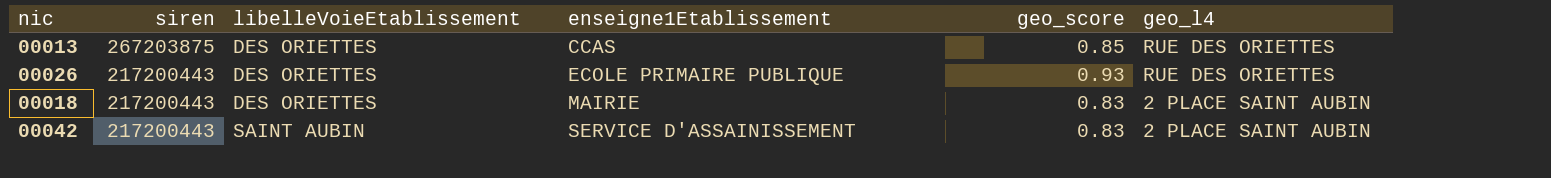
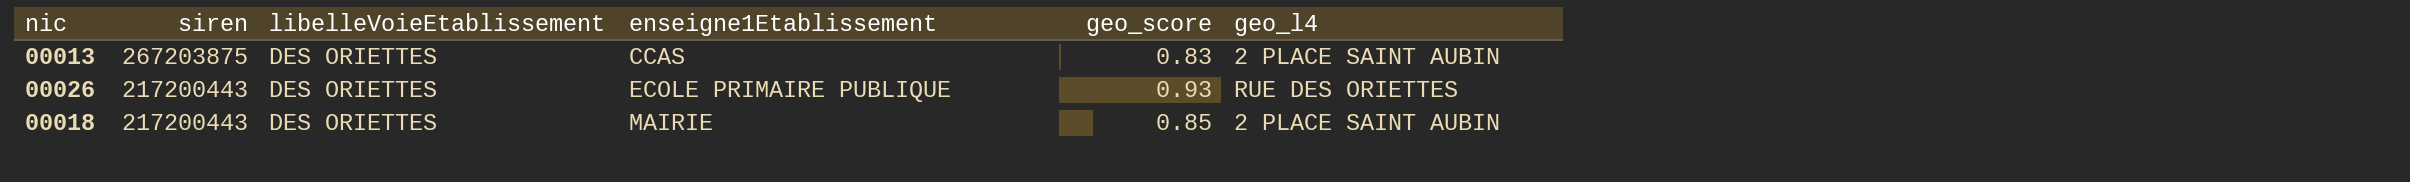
row 00042: 217200443 | SAINT AUBIN | SERVICE D'ASSAINISSEMENT | 0.83 | 2 PLACE SAINT AUBIN -> none
00013 | geo_score: 0.85 -> 0.83
00013 | geo_l4: RUE DES ORIETTES -> 2 PLACE SAINT AUBIN
00018 | geo_score: 0.83 -> 0.85

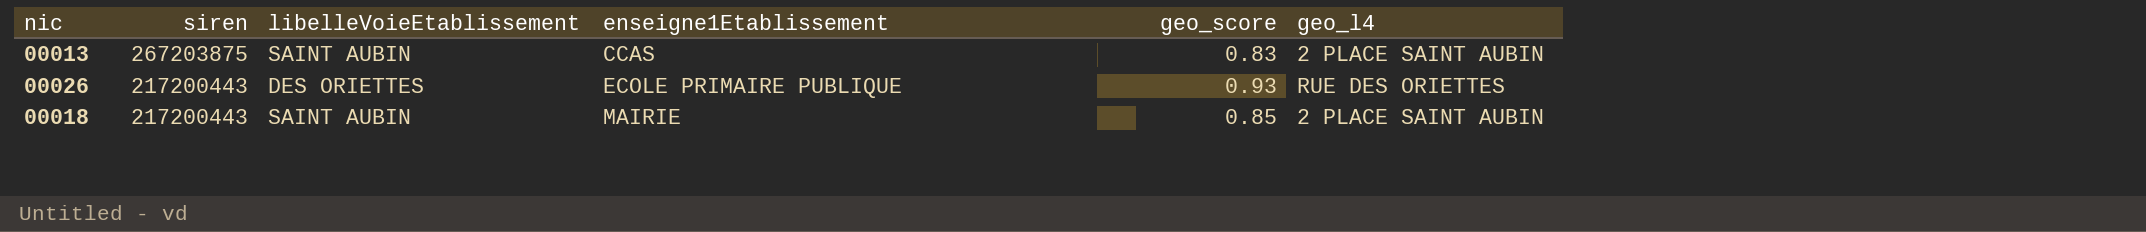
00013 | libelleVoieEtablissement: DES ORIETTES -> SAINT AUBIN
00018 | libelleVoieEtablissement: DES ORIETTES -> SAINT AUBIN

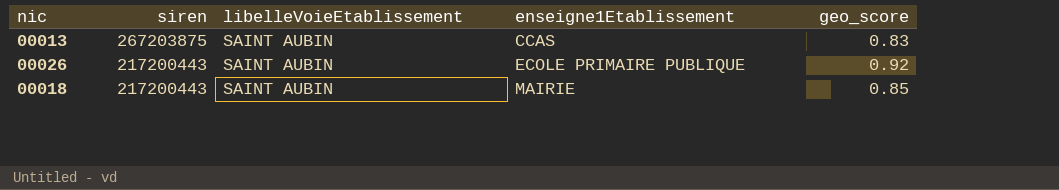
column geo_l4 | position: 6 -> none
00026 | libelleVoieEtablissement: DES ORIETTES -> SAINT AUBIN
00026 | geo_score: 0.93 -> 0.92

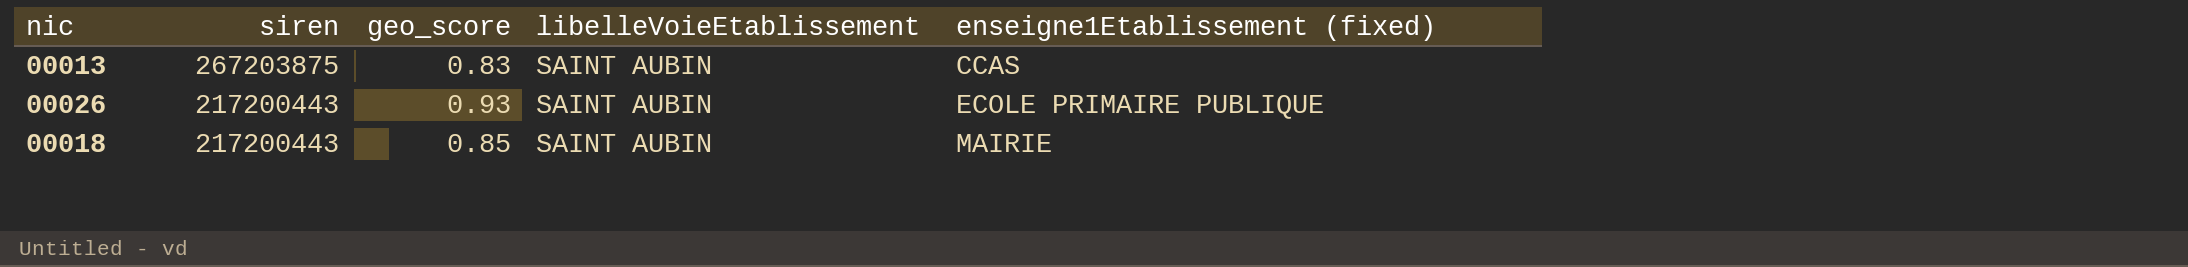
column geo_score | position: 5 -> 3
column name: enseigne1Etablissement -> enseigne1Etablissement (fixed)
00026 | geo_score: 0.92 -> 0.93

